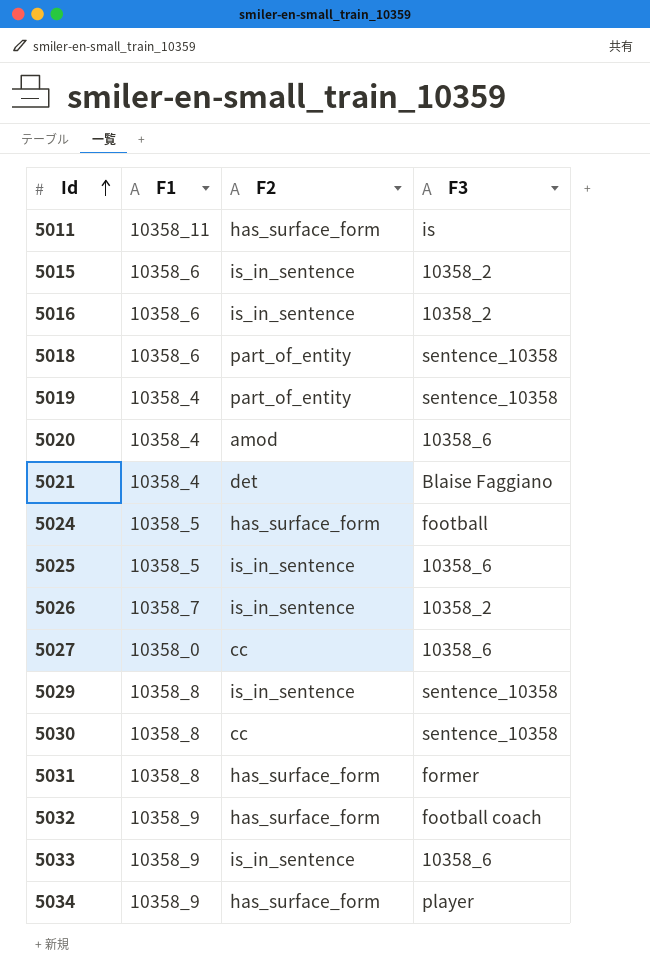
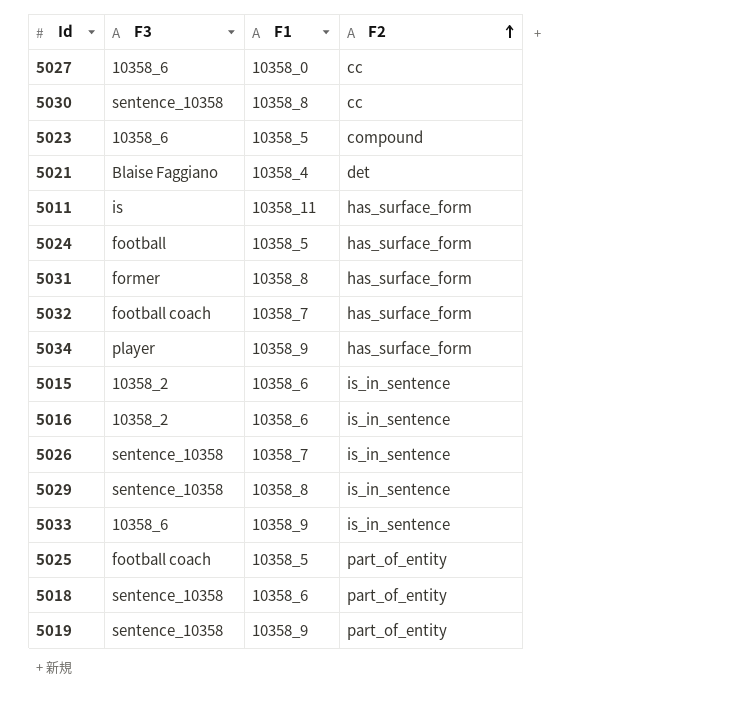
row order: Id ascending -> F2 ascending
column F3 | position: 4 -> 2
row 5020: 10358_4 | amod | 10358_6 -> none
row 5023: none -> 10358_6 | 10358_5 | compound
5032 | F1: 10358_9 -> 10358_7
5026 | F3: 10358_2 -> sentence_10358
5025 | F3: 10358_6 -> football coach
5025 | F2: is_in_sentence -> part_of_entity
5019 | F1: 10358_4 -> 10358_9

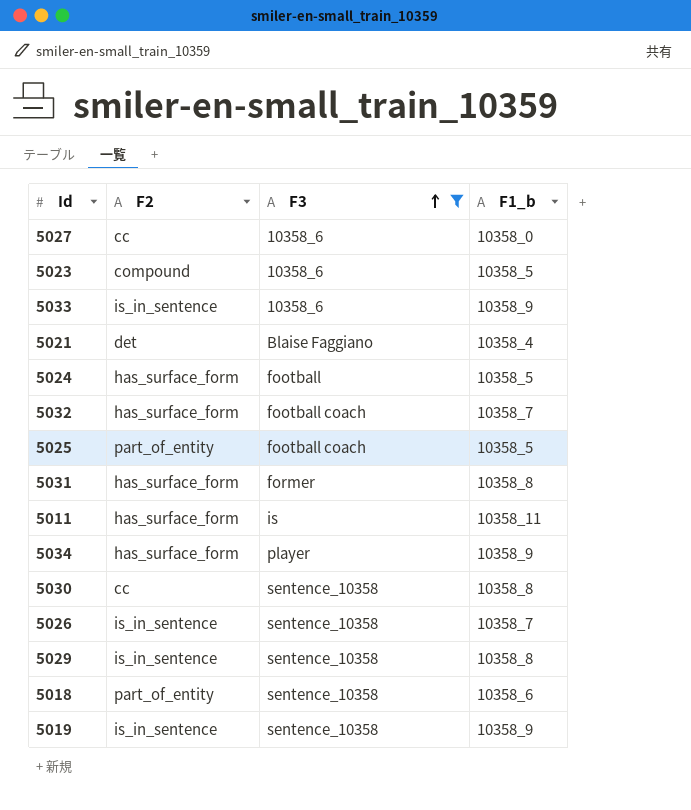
filter: none -> F3 != 10358_2
row order: F2 ascending -> F3 ascending
column F2 | position: 4 -> 2
column name: F1 -> F1_b
5019 | F2: part_of_entity -> is_in_sentence

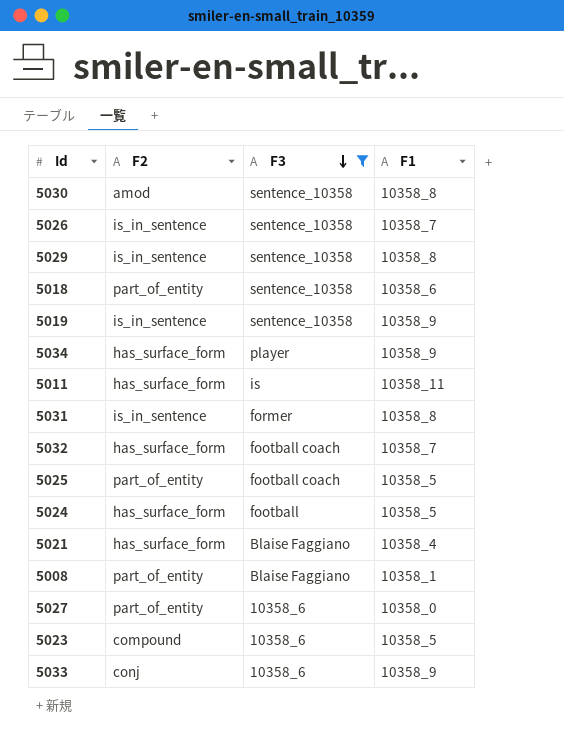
row order: F3 ascending -> F3 descending
column name: F1_b -> F1
5030 | F2: cc -> amod
5031 | F2: has_surface_form -> is_in_sentence
5021 | F2: det -> has_surface_form
row 5008: none -> part_of_entity | Blaise Faggiano | 10358_1
5027 | F2: cc -> part_of_entity
5033 | F2: is_in_sentence -> conj

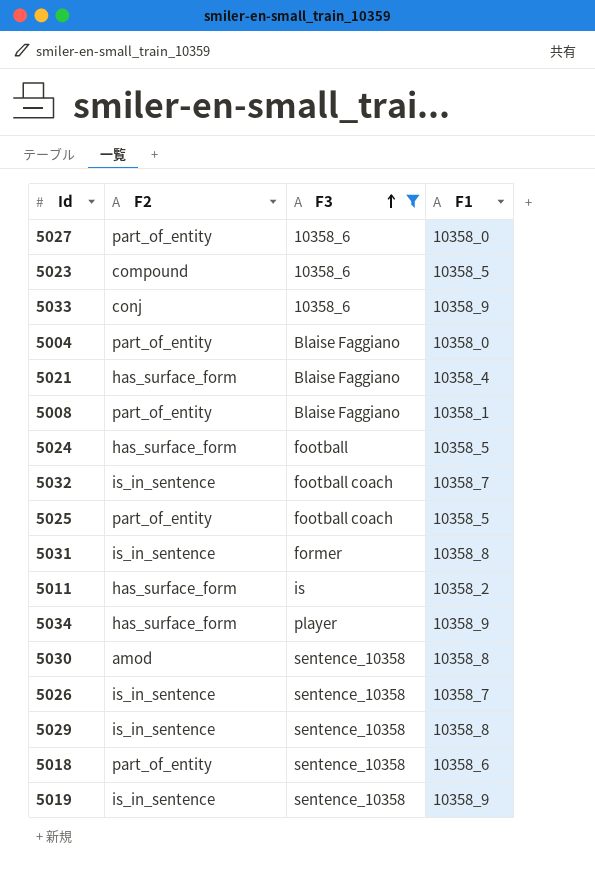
row order: F3 descending -> F3 ascending
row 5004: none -> part_of_entity | Blaise Faggiano | 10358_0
5032 | F2: has_surface_form -> is_in_sentence
5011 | F1: 10358_11 -> 10358_2

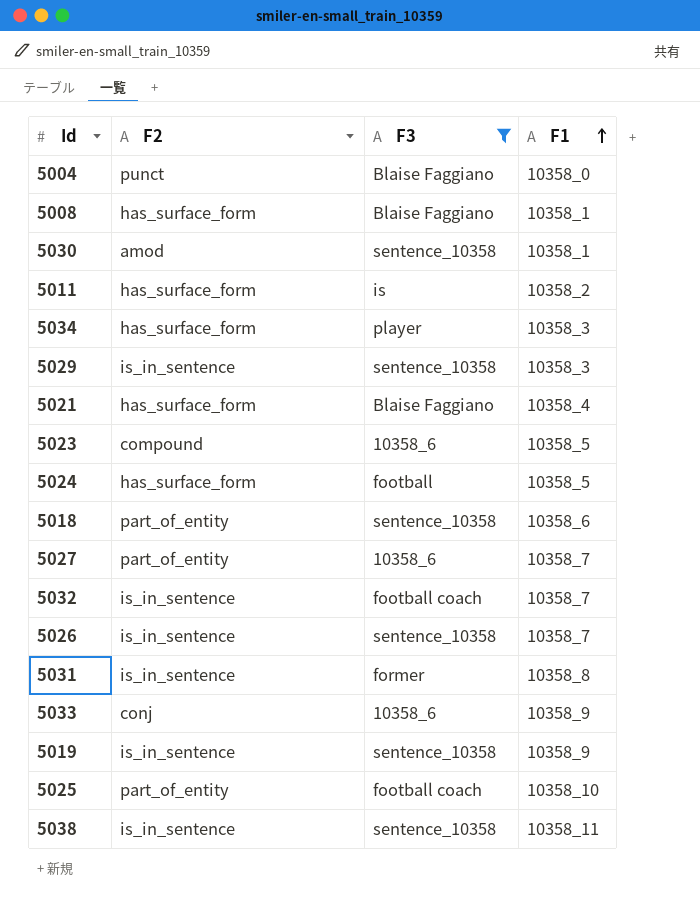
row order: F3 ascending -> F1 ascending
5004 | F2: part_of_entity -> punct
5008 | F2: part_of_entity -> has_surface_form
5030 | F1: 10358_8 -> 10358_1
5034 | F1: 10358_9 -> 10358_3
5029 | F1: 10358_8 -> 10358_3
5027 | F1: 10358_0 -> 10358_7
5025 | F1: 10358_5 -> 10358_10
row 5038: none -> is_in_sentence | sentence_10358 | 10358_11

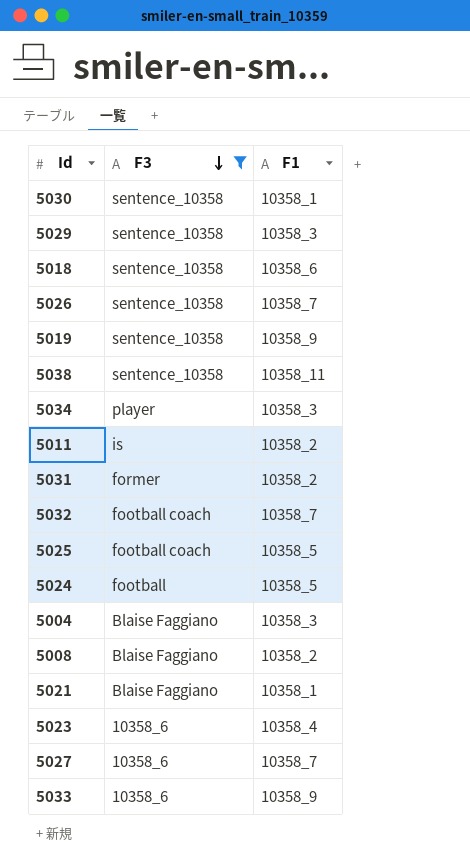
row order: F1 ascending -> F3 descending
column F2 | position: 2 -> none
5031 | F1: 10358_8 -> 10358_2
5025 | F1: 10358_10 -> 10358_5
5004 | F1: 10358_0 -> 10358_3
5008 | F1: 10358_1 -> 10358_2
5021 | F1: 10358_4 -> 10358_1
5023 | F1: 10358_5 -> 10358_4

